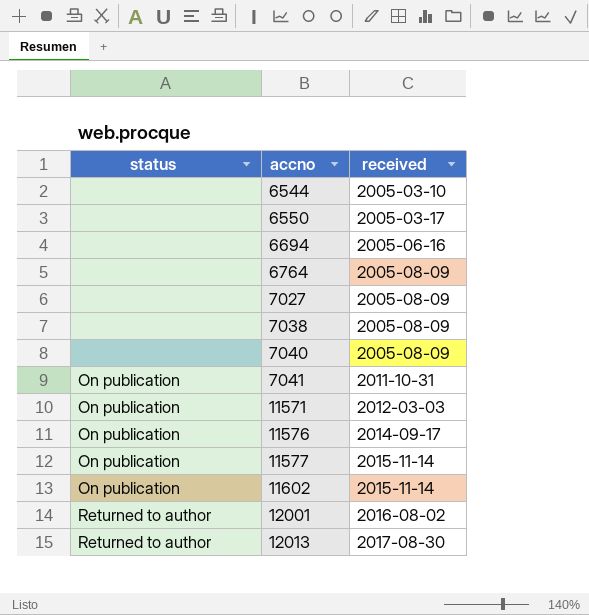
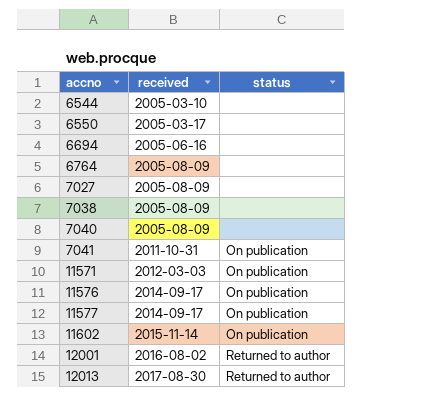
column status | position: 1 -> 3
11577 | received: 2015-11-14 -> 2014-09-17

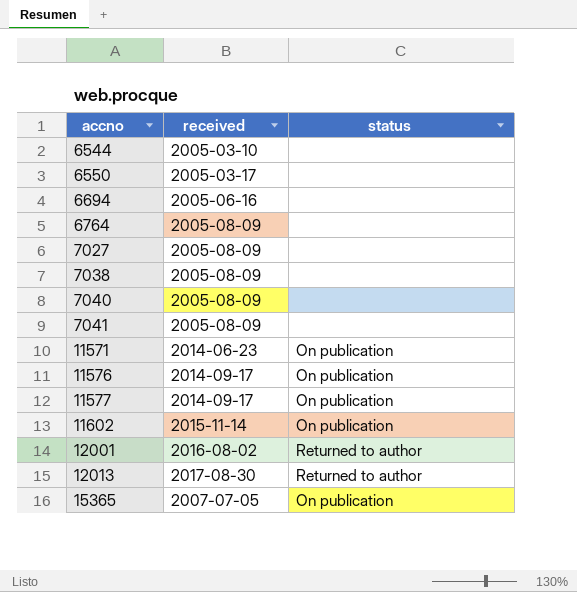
7041 | received: 2011-10-31 -> 2005-08-09
7041 | status: On publication -> none
11571 | received: 2012-03-03 -> 2014-06-23
row 15365: none -> 2007-07-05 | On publication

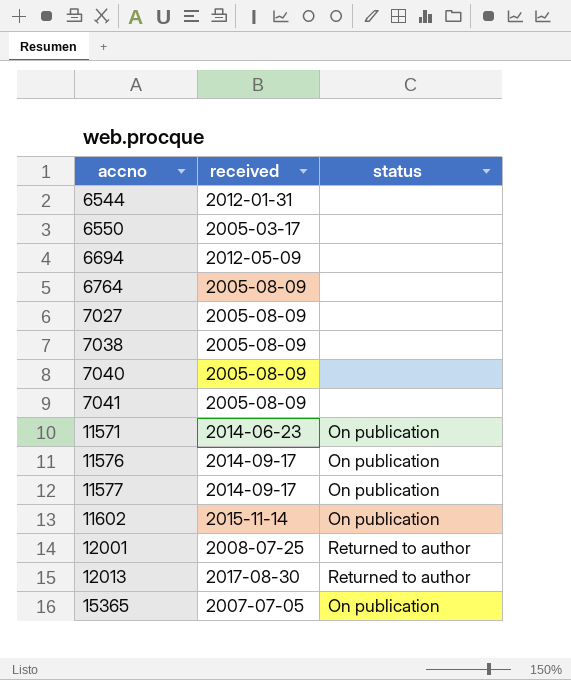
6544 | received: 2005-03-10 -> 2012-01-31
6694 | received: 2005-06-16 -> 2012-05-09
12001 | received: 2016-08-02 -> 2008-07-25

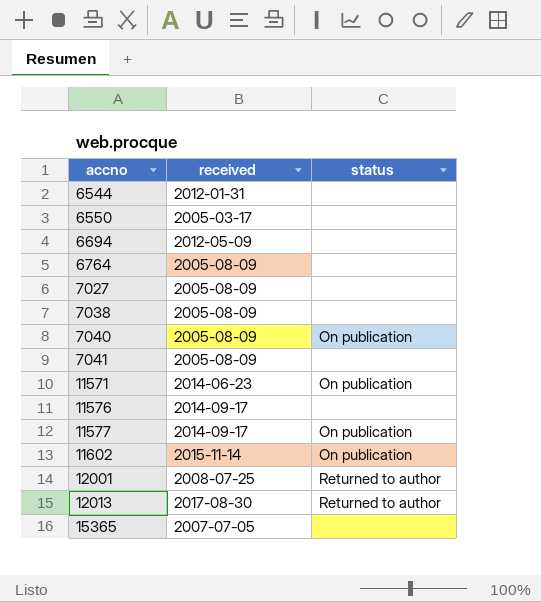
7040 | status: none -> On publication
11576 | status: On publication -> none
15365 | status: On publication -> none

